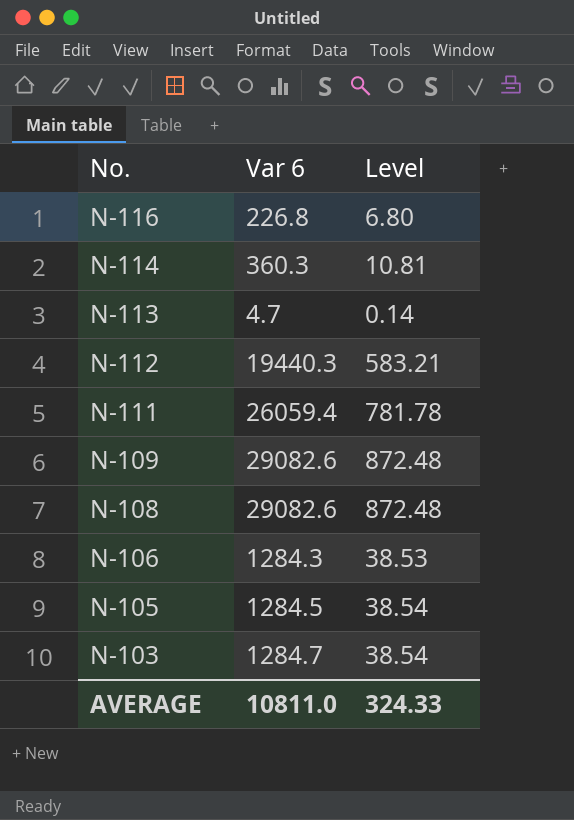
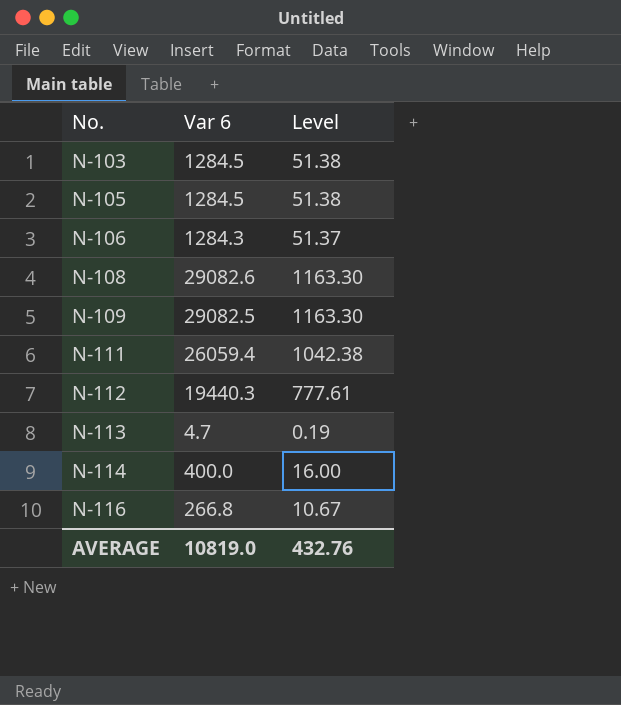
row order: No. descending -> No. ascending
column Level | formula: [Var 6] * 0.03 -> [Var 6] * 0.04
N-103 | Var 6: 1284.7 -> 1284.5
N-109 | Var 6: 29082.6 -> 29082.5
N-114 | Var 6: 360.3 -> 400.0
N-116 | Var 6: 226.8 -> 266.8
AVERAGE | Var 6: 10811.0 -> 10819.0
AVERAGE | Level: 324.33 -> 432.76

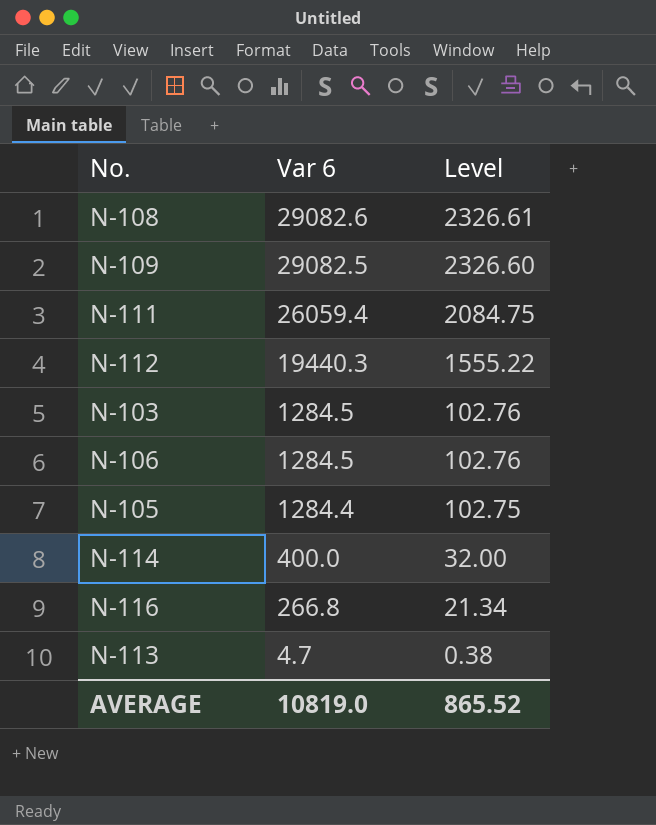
row order: No. ascending -> Var 6 descending
column Level | formula: [Var 6] * 0.04 -> [Var 6] * 0.08
N-106 | Var 6: 1284.3 -> 1284.5
N-105 | Var 6: 1284.5 -> 1284.4
AVERAGE | Level: 432.76 -> 865.52

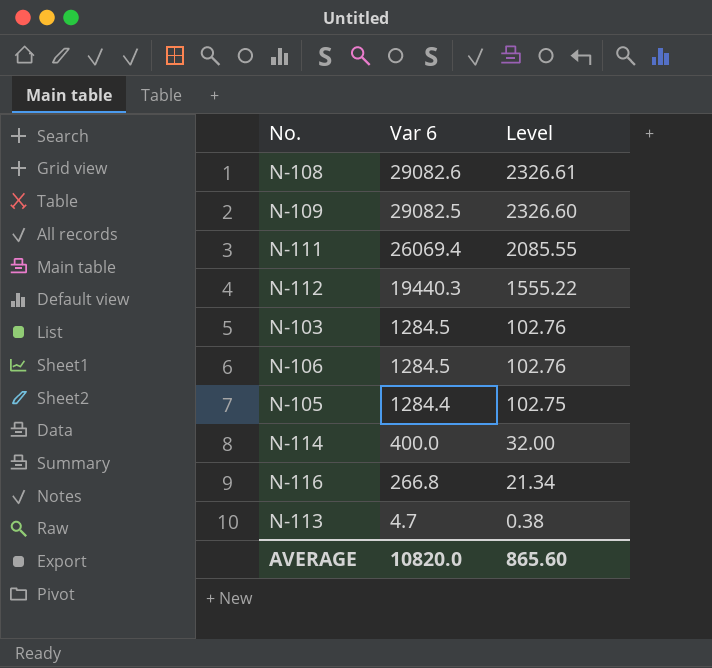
N-111 | Var 6: 26059.4 -> 26069.4
N-111 | Level: 2084.75 -> 2085.55
AVERAGE | Var 6: 10819.0 -> 10820.0
AVERAGE | Level: 865.52 -> 865.60

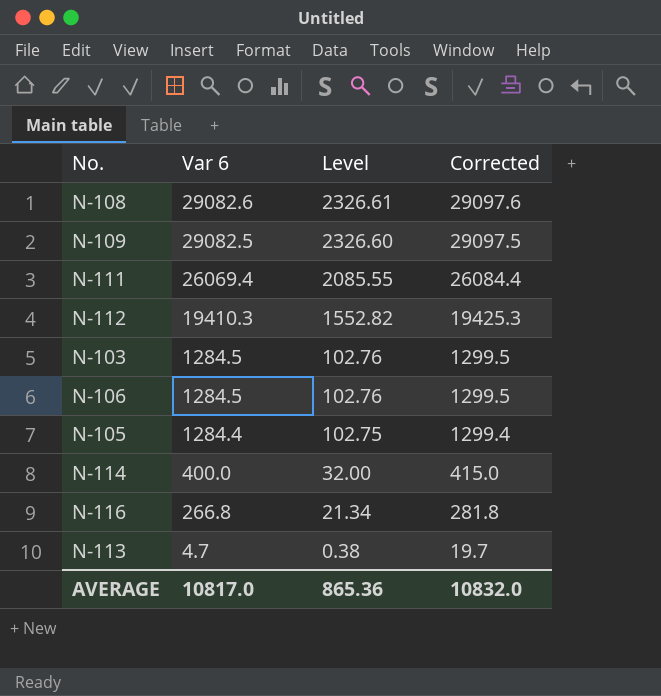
column Corrected | formula: none -> [Var 6] + 15
N-112 | Var 6: 19440.3 -> 19410.3
N-112 | Level: 1555.22 -> 1552.82
AVERAGE | Var 6: 10820.0 -> 10817.0
AVERAGE | Level: 865.60 -> 865.36

